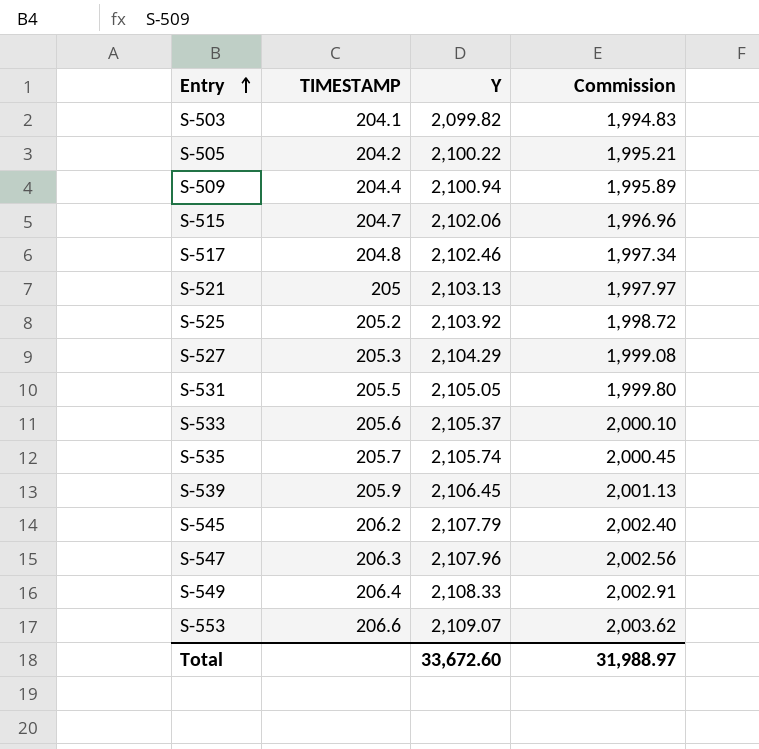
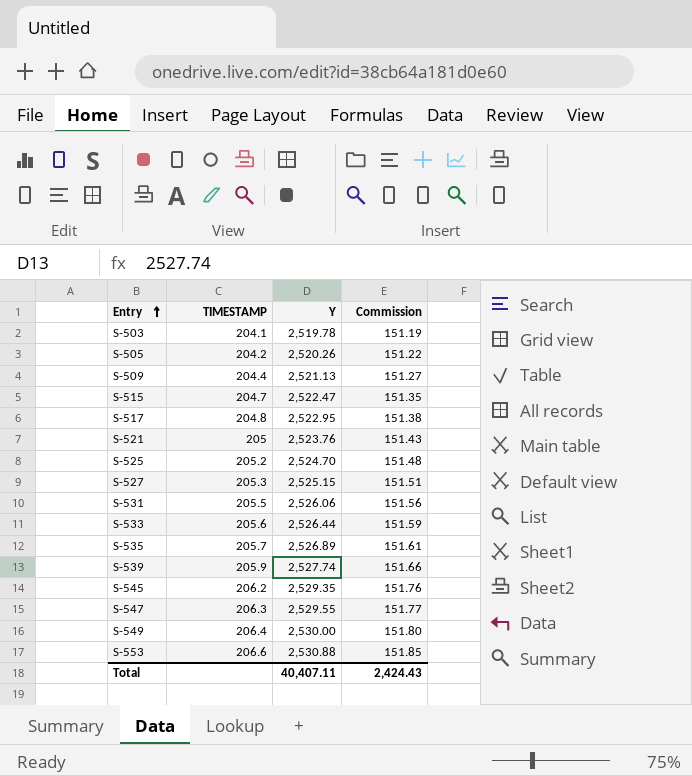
column Commission | formula: [Y] * 0.95 -> [Y] * 0.06
S-503 | Y: 2,099.82 -> 2,519.78
S-505 | Y: 2,100.22 -> 2,520.26
S-509 | Y: 2,100.94 -> 2,521.13
S-515 | Y: 2,102.06 -> 2,522.47
S-517 | Y: 2,102.46 -> 2,522.95
S-521 | Y: 2,103.13 -> 2,523.76
S-525 | Y: 2,103.92 -> 2,524.70
S-527 | Y: 2,104.29 -> 2,525.15
S-531 | Y: 2,105.05 -> 2,526.06
S-533 | Y: 2,105.37 -> 2,526.44
S-535 | Y: 2,105.74 -> 2,526.89
S-539 | Y: 2,106.45 -> 2,527.74
S-545 | Y: 2,107.79 -> 2,529.35
S-547 | Y: 2,107.96 -> 2,529.55
S-549 | Y: 2,108.33 -> 2,530.00
S-553 | Y: 2,109.07 -> 2,530.88
Total | Y: 33,672.60 -> 40,407.11
Total | Commission: 31,988.97 -> 2,424.43

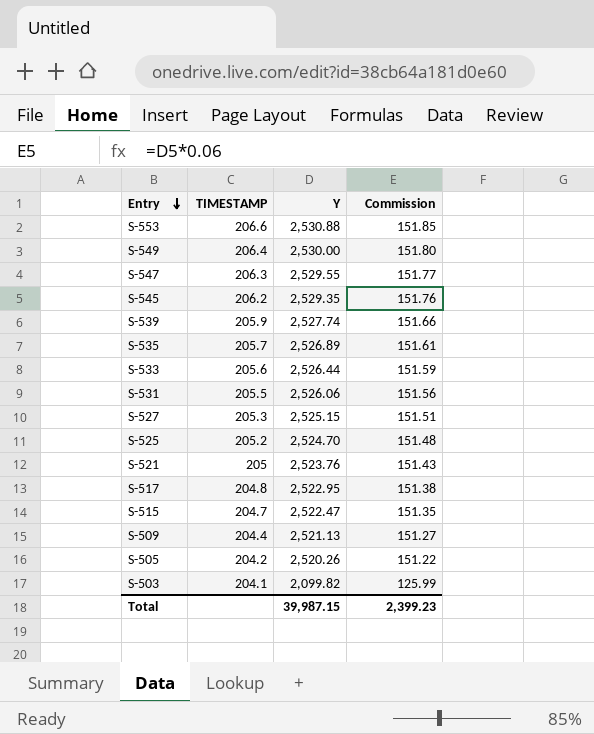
row order: Entry ascending -> Entry descending
S-503 | Y: 2,519.78 -> 2,099.82
S-503 | Commission: 151.19 -> 125.99
Total | Y: 40,407.11 -> 39,987.15
Total | Commission: 2,424.43 -> 2,399.23

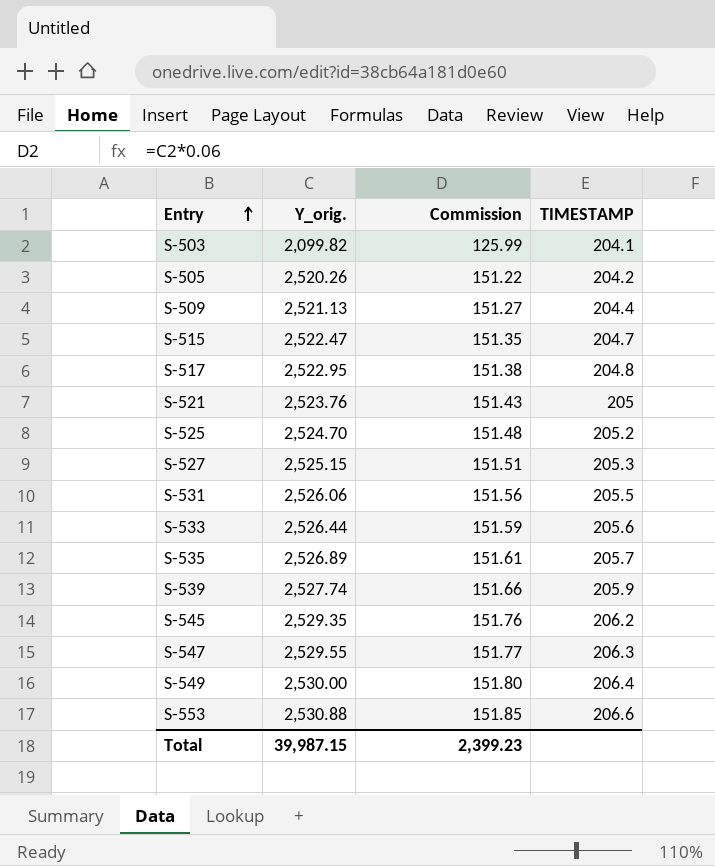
row order: Entry descending -> Entry ascending
column name: Y -> Y_orig.
column TIMESTAMP | position: 2 -> 4

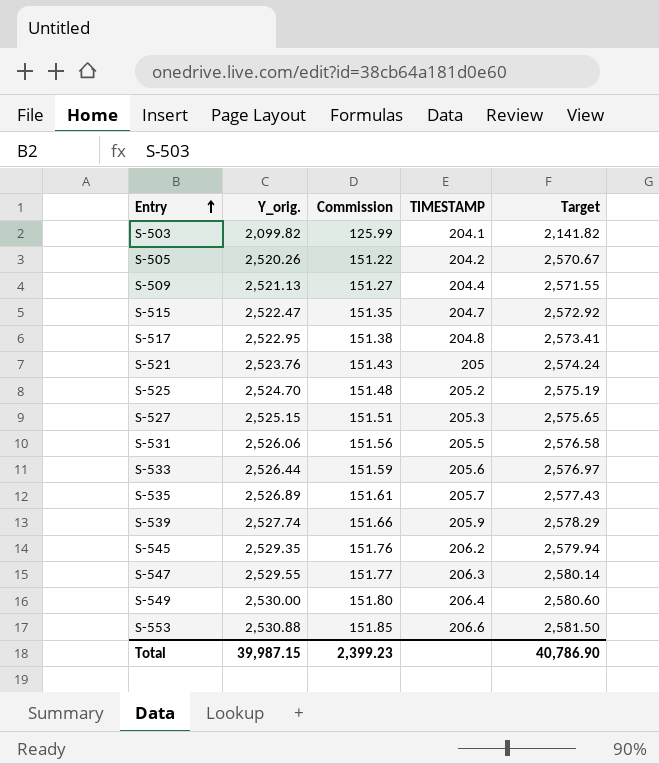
column Target | formula: none -> [Y_orig.] * 1.02

